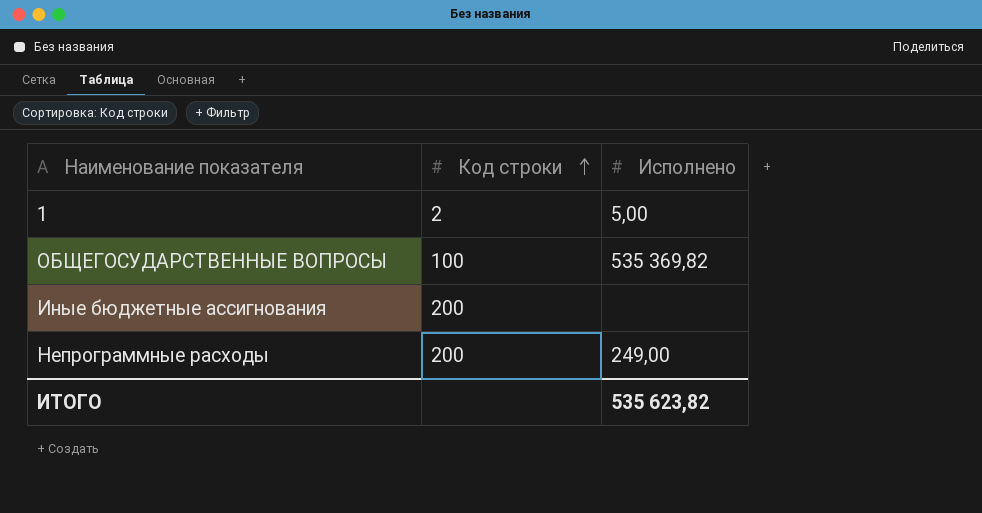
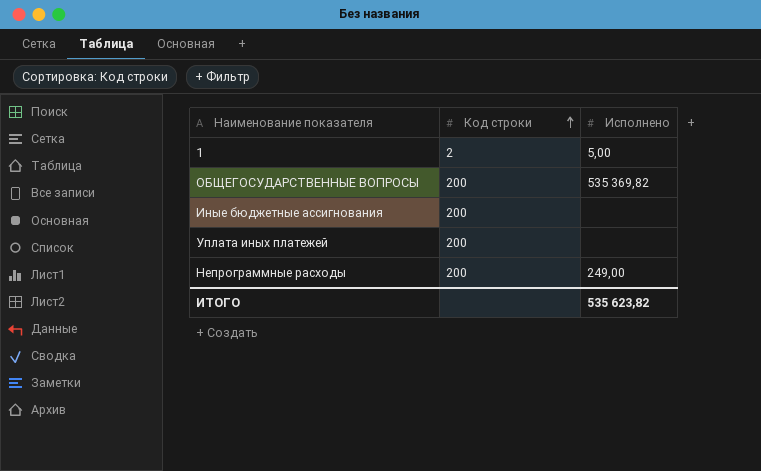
ОБЩЕГОСУДАРСТВЕННЫЕ ВОПРОСЫ | Код строки: 100 -> 200
row Уплата иных платежей: none -> 200 | none

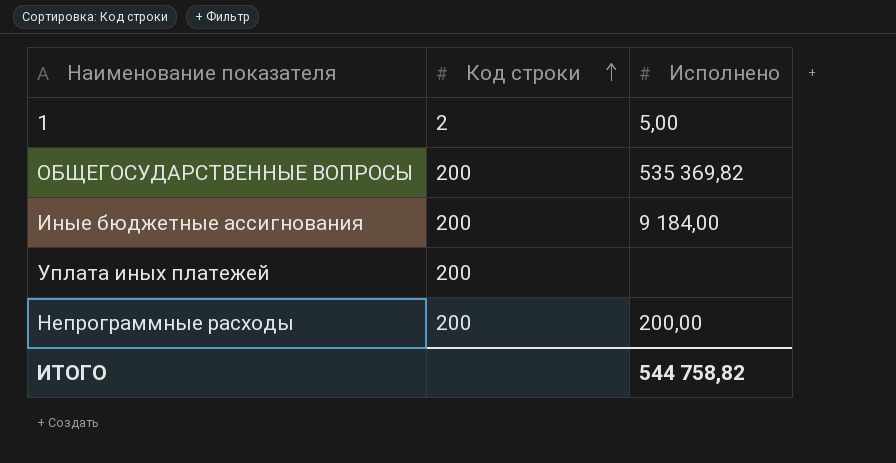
Иные бюджетные ассигнования | Исполнено: none -> 9 184,00
Непрограммные расходы | Исполнено: 249,00 -> 200,00
ИТОГО | Исполнено: 535 623,82 -> 544 758,82

